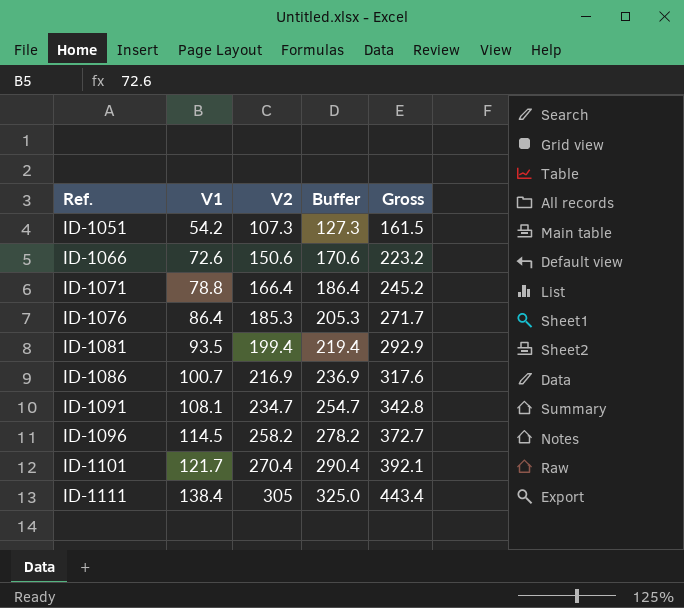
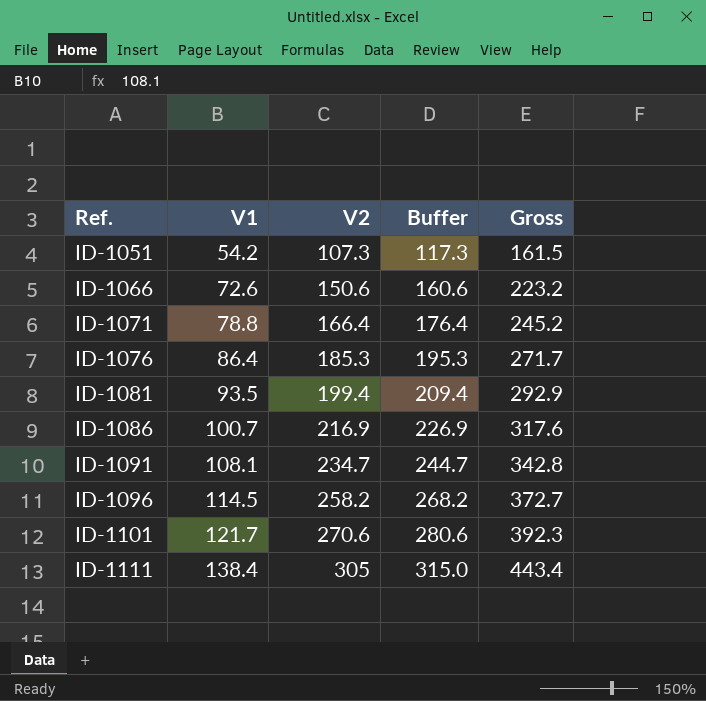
column Buffer | formula: [V2] + 20 -> [V2] + 10
ID-1101 | V2: 270.4 -> 270.6
ID-1101 | Gross: 392.1 -> 392.3

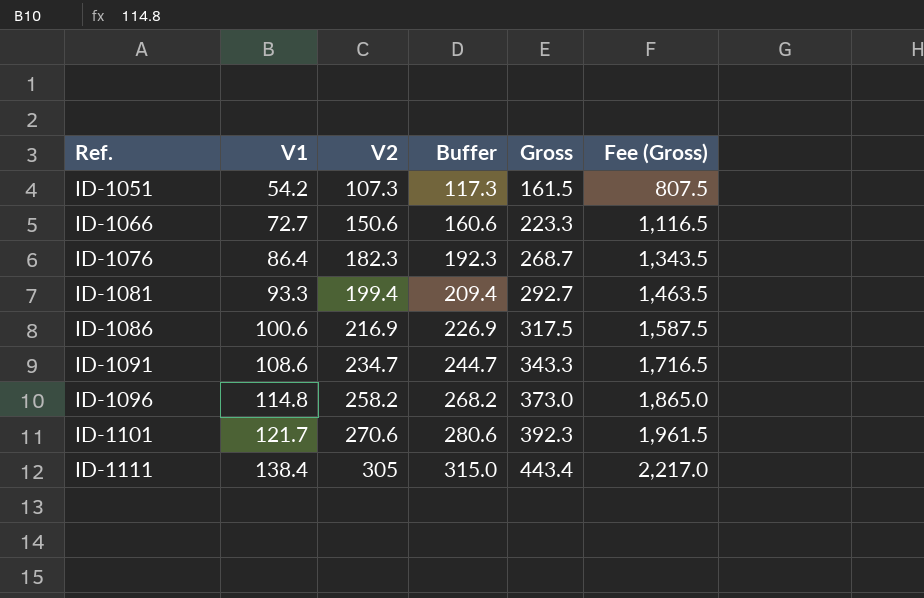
column Fee (Gross) | formula: none -> [Gross] * 5
row ID-1071: 78.8 | 166.4 | 176.4 | 245.2 -> none
ID-1066 | V1: 72.6 -> 72.7
ID-1066 | Gross: 223.2 -> 223.3
ID-1076 | V2: 185.3 -> 182.3
ID-1076 | Buffer: 195.3 -> 192.3
ID-1076 | Gross: 271.7 -> 268.7
ID-1081 | V1: 93.5 -> 93.3
ID-1081 | Gross: 292.9 -> 292.7
ID-1086 | V1: 100.7 -> 100.6
ID-1086 | Gross: 317.6 -> 317.5
ID-1091 | V1: 108.1 -> 108.6
ID-1091 | Gross: 342.8 -> 343.3
ID-1096 | V1: 114.5 -> 114.8
ID-1096 | Gross: 372.7 -> 373.0

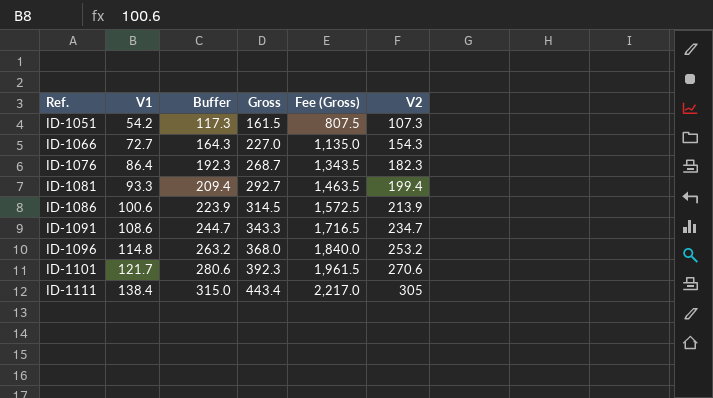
column V2 | position: 3 -> 6
ID-1066 | Buffer: 160.6 -> 164.3
ID-1066 | Gross: 223.3 -> 227.0
ID-1066 | Fee (Gross): 1,116.5 -> 1,135.0
ID-1066 | V2: 150.6 -> 154.3
ID-1086 | Buffer: 226.9 -> 223.9
ID-1086 | Gross: 317.5 -> 314.5
ID-1086 | Fee (Gross): 1,587.5 -> 1,572.5
ID-1086 | V2: 216.9 -> 213.9
ID-1096 | Buffer: 268.2 -> 263.2
ID-1096 | Gross: 373.0 -> 368.0
ID-1096 | Fee (Gross): 1,865.0 -> 1,840.0
ID-1096 | V2: 258.2 -> 253.2

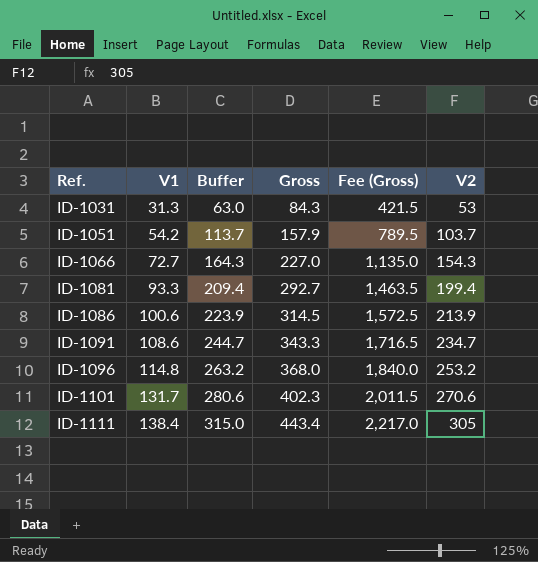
row ID-1076: 86.4 | 192.3 | 268.7 | 1,343.5 | 182.3 -> none
row ID-1031: none -> 31.3 | 63.0 | 84.3 | 421.5 | 53
ID-1051 | Buffer: 117.3 -> 113.7
ID-1051 | Gross: 161.5 -> 157.9
ID-1051 | Fee (Gross): 807.5 -> 789.5
ID-1051 | V2: 107.3 -> 103.7
ID-1101 | V1: 121.7 -> 131.7
ID-1101 | Gross: 392.3 -> 402.3
ID-1101 | Fee (Gross): 1,961.5 -> 2,011.5

